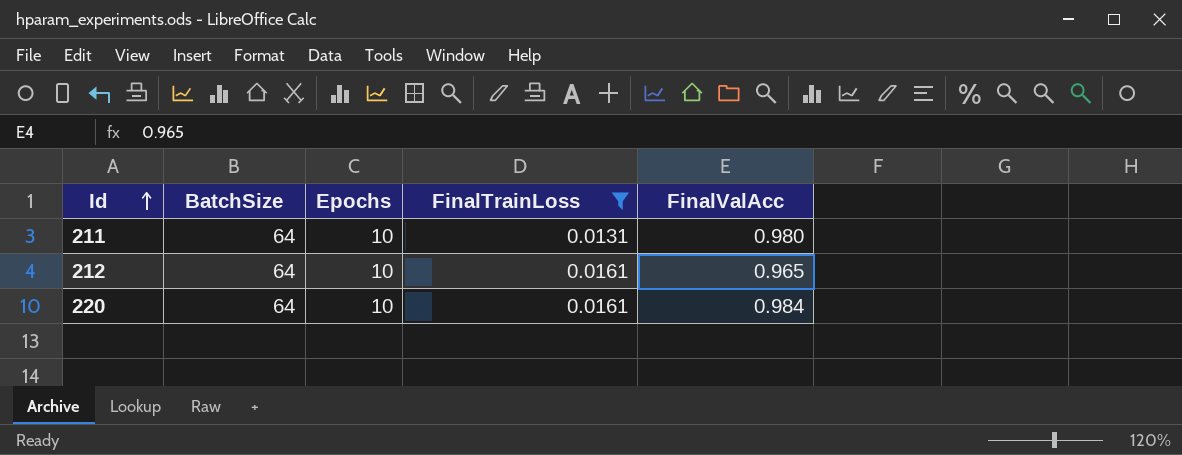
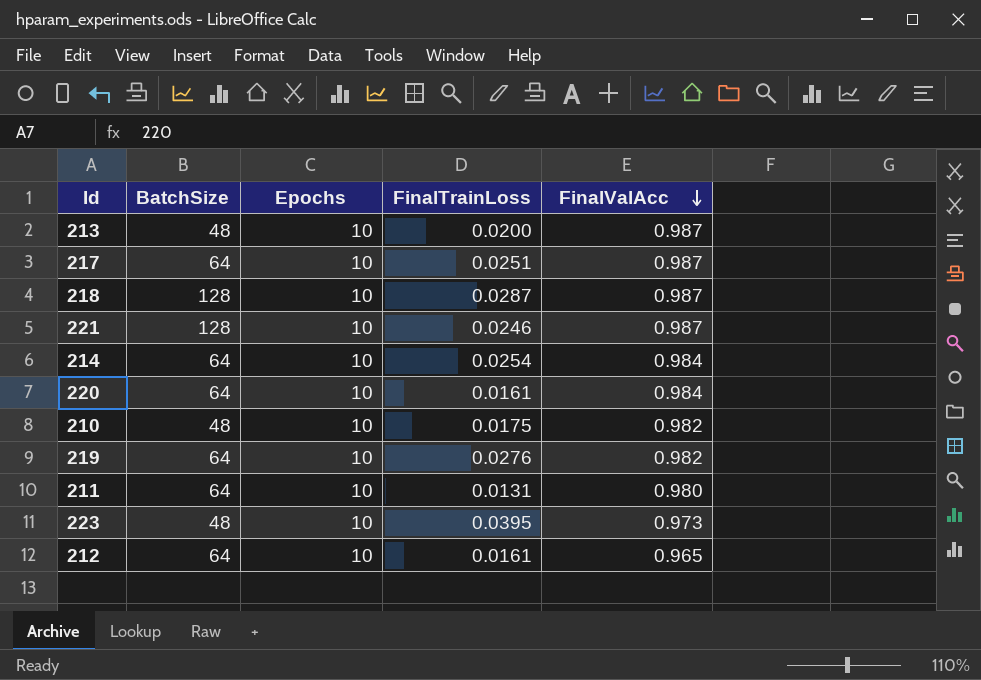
filter: FinalTrainLoss <= 0.0161 -> none
row order: Id ascending -> FinalValAcc descending

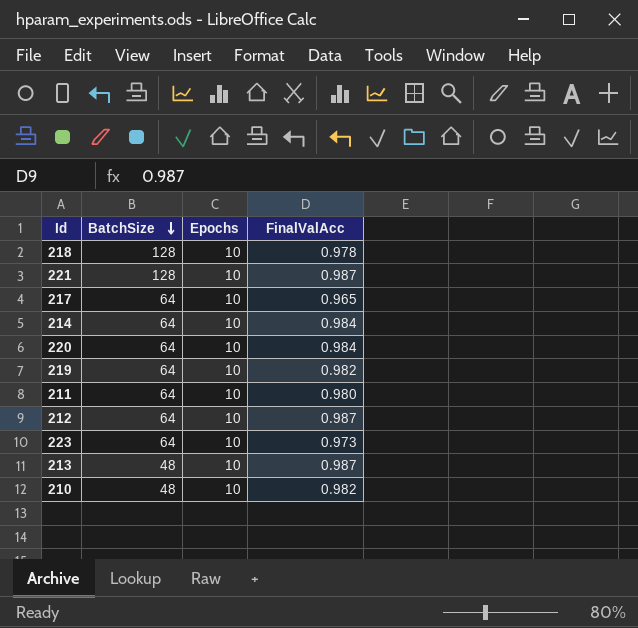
row order: FinalValAcc descending -> BatchSize descending
column FinalTrainLoss | position: 4 -> none
218 | FinalValAcc: 0.987 -> 0.978
217 | FinalValAcc: 0.987 -> 0.965
212 | FinalValAcc: 0.965 -> 0.987
223 | BatchSize: 48 -> 64

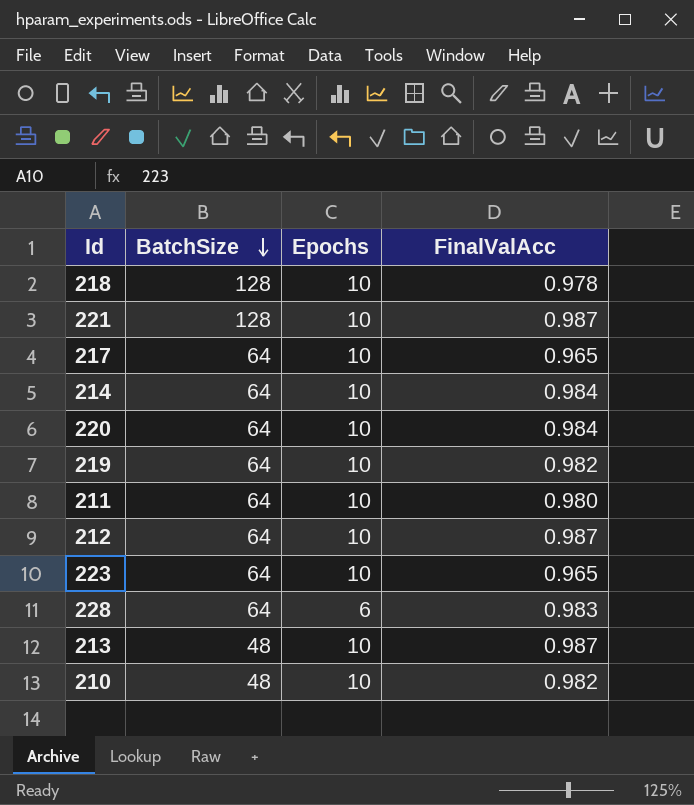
223 | FinalValAcc: 0.973 -> 0.965
row 228: none -> 64 | 6 | 0.983

